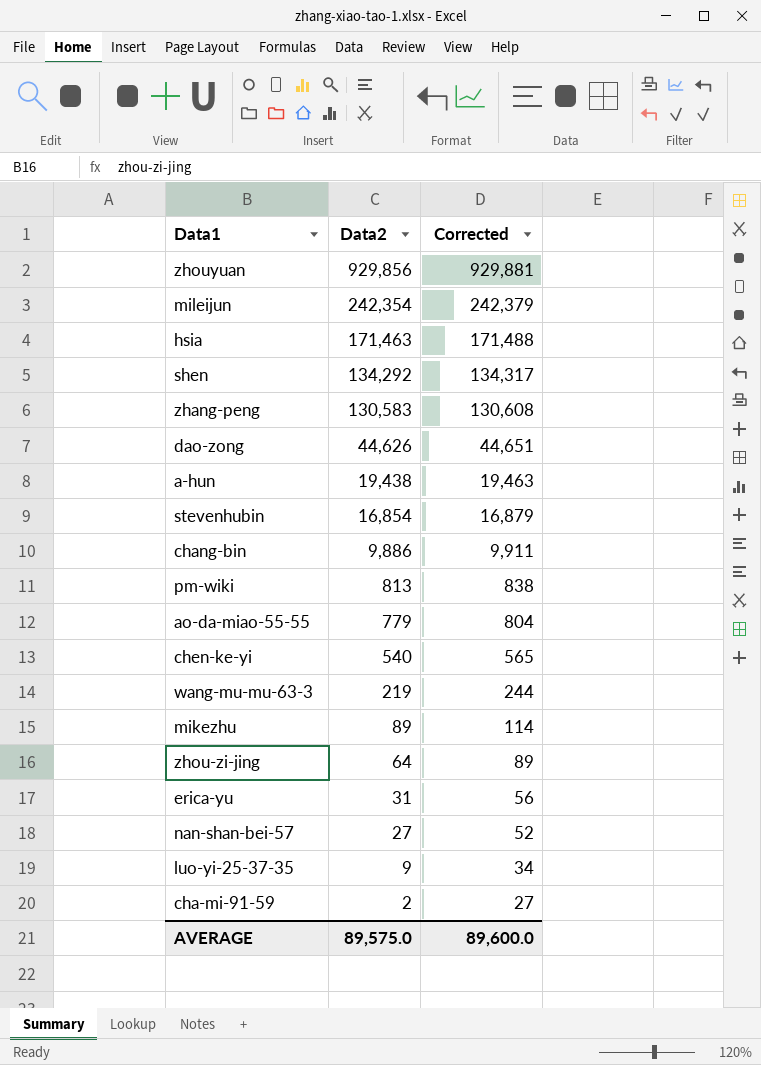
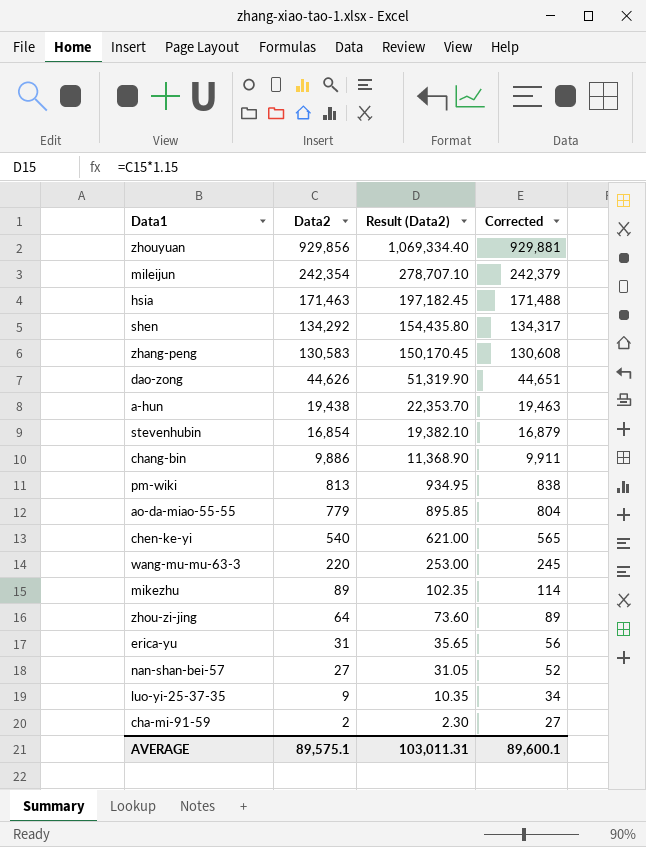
column Result (Data2) | formula: none -> [Data2] * 1.15
wang-mu-mu-63-3 | Data2: 219 -> 220
wang-mu-mu-63-3 | Corrected: 244 -> 245
AVERAGE | Data2: 89,575.0 -> 89,575.1
AVERAGE | Corrected: 89,600.0 -> 89,600.1

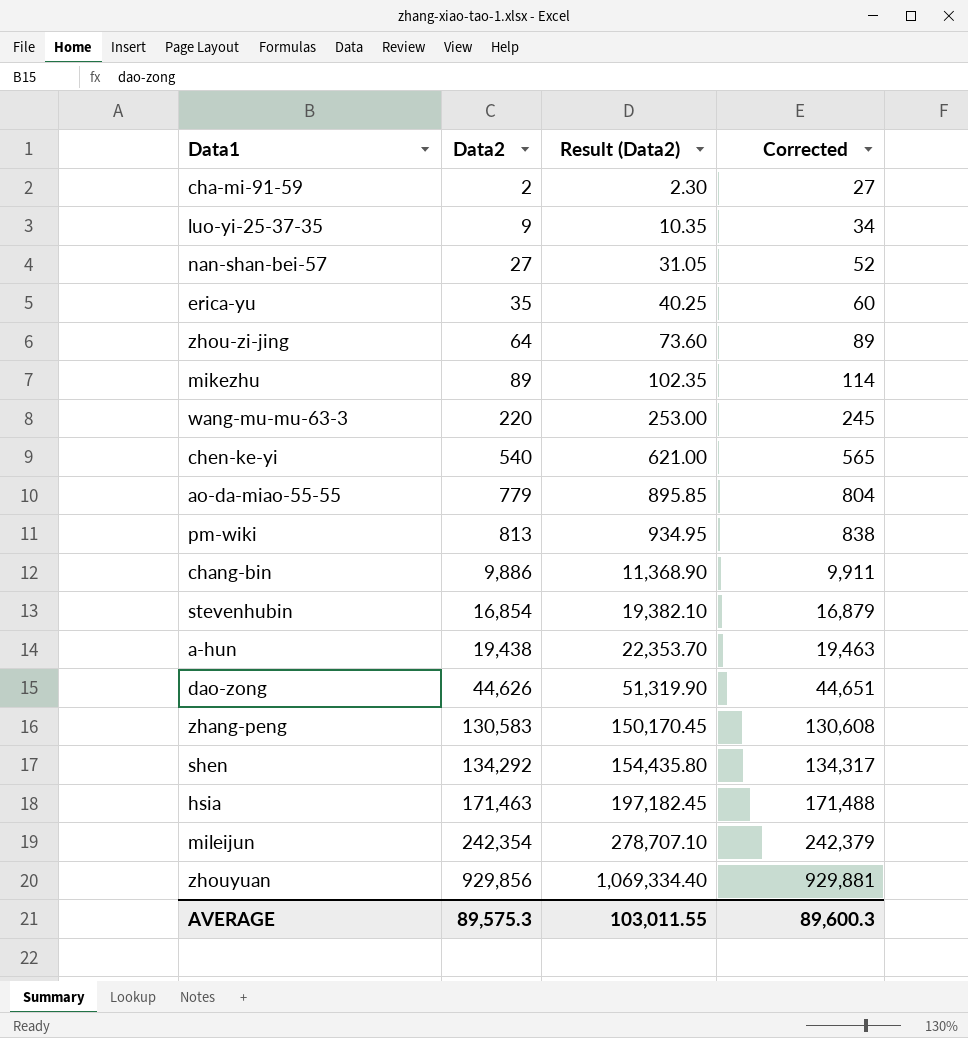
row order: Data2 descending -> Data2 ascending
erica-yu | Data2: 31 -> 35
erica-yu | Result (Data2): 35.65 -> 40.25
erica-yu | Corrected: 56 -> 60
AVERAGE | Data2: 89,575.1 -> 89,575.3
AVERAGE | Result (Data2): 103,011.31 -> 103,011.55
AVERAGE | Corrected: 89,600.1 -> 89,600.3

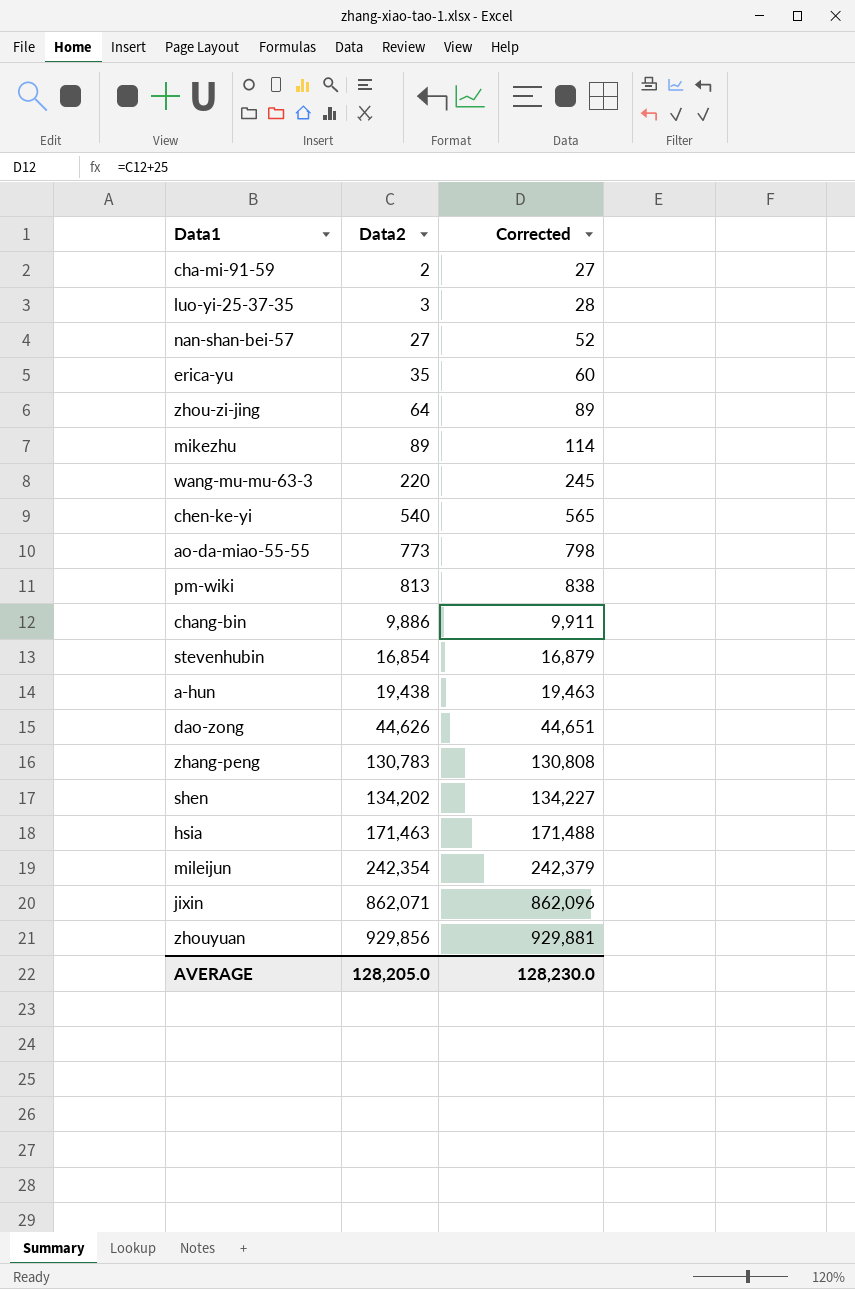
column Result (Data2) | formula: [Data2] * 1.15 -> none
luo-yi-25-37-35 | Data2: 9 -> 3
luo-yi-25-37-35 | Corrected: 34 -> 28
ao-da-miao-55-55 | Data2: 779 -> 773
ao-da-miao-55-55 | Corrected: 804 -> 798
zhang-peng | Data2: 130,583 -> 130,783
zhang-peng | Corrected: 130,608 -> 130,808
shen | Data2: 134,292 -> 134,202
shen | Corrected: 134,317 -> 134,227
row jixin: none -> 862,071 | 862,096
AVERAGE | Data2: 89,575.3 -> 128,205.0
AVERAGE | Corrected: 89,600.3 -> 128,230.0

